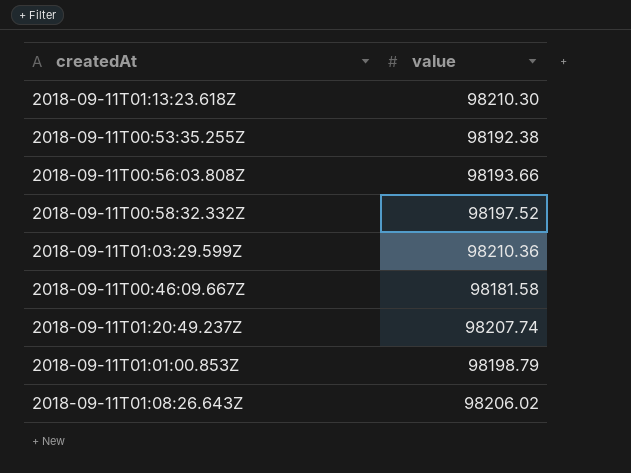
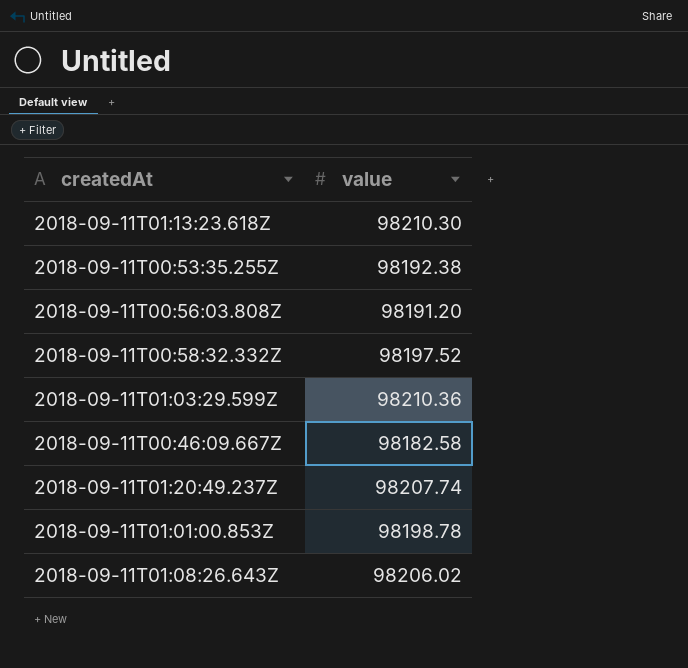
2018-09-11T00:56:03.808Z | value: 98193.66 -> 98191.20
2018-09-11T00:46:09.667Z | value: 98181.58 -> 98182.58
2018-09-11T01:01:00.853Z | value: 98198.79 -> 98198.78

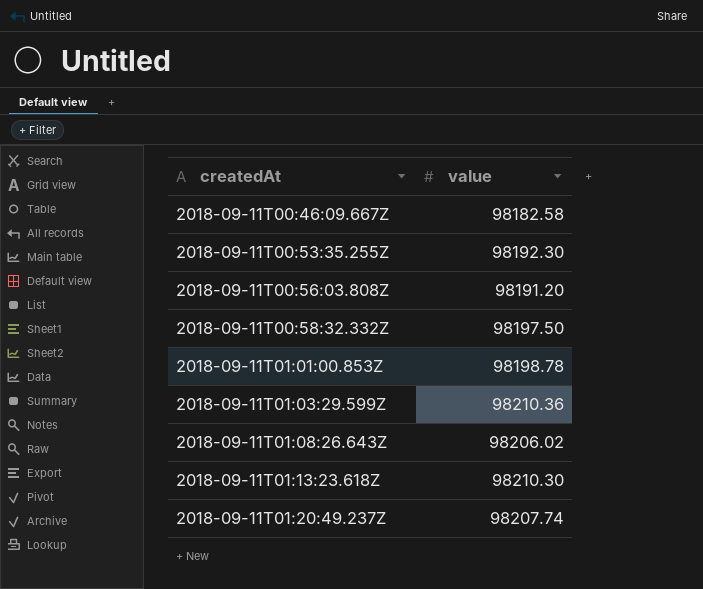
row order: none -> createdAt ascending
2018-09-11T00:53:35.255Z | value: 98192.38 -> 98192.30
2018-09-11T00:58:32.332Z | value: 98197.52 -> 98197.50

